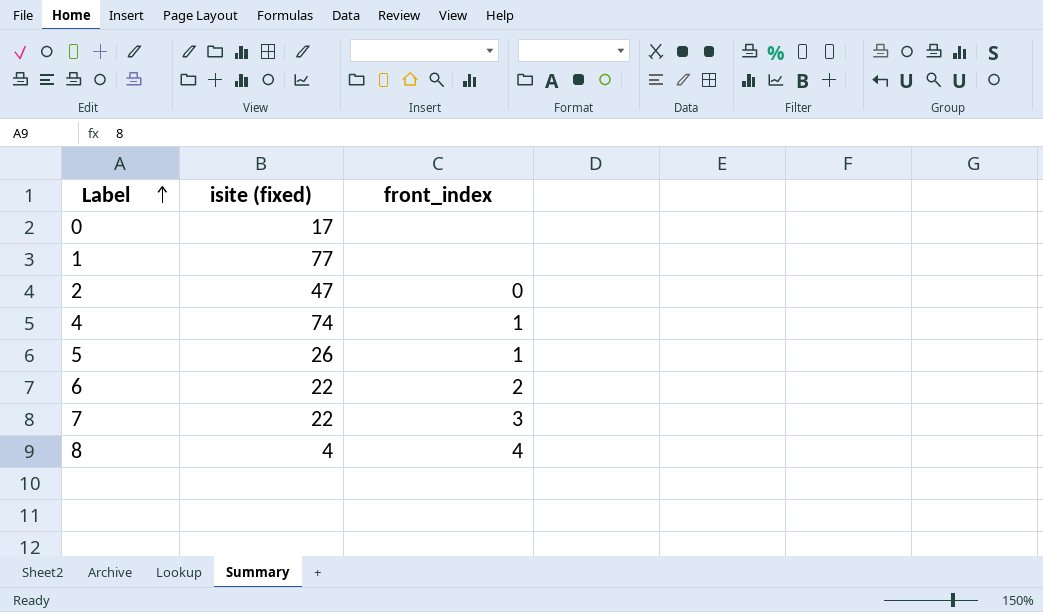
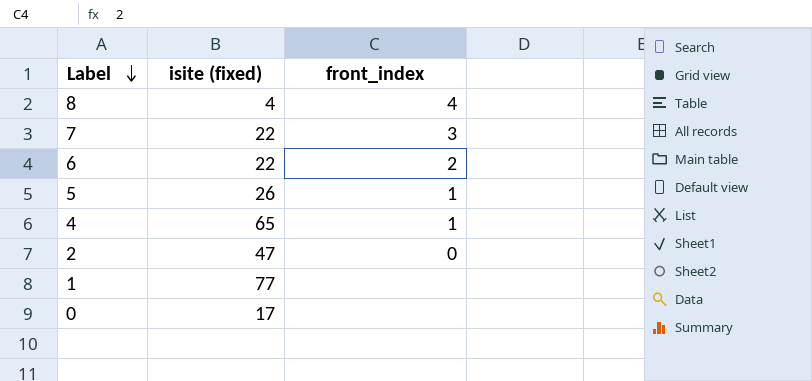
row order: Label ascending -> Label descending
4 | isite (fixed): 74 -> 65

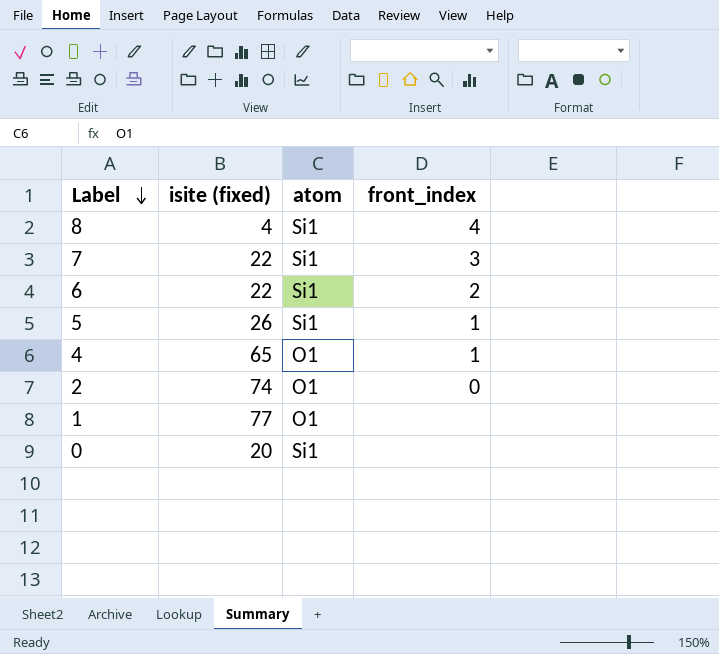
column atom | position: none -> 3
2 | isite (fixed): 47 -> 74
0 | isite (fixed): 17 -> 20

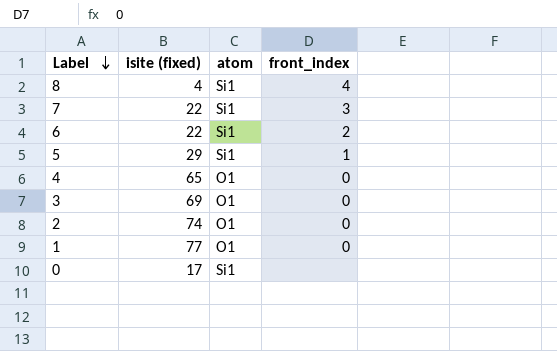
5 | isite (fixed): 26 -> 29
4 | front_index: 1 -> 0
row 3: none -> 69 | O1 | 0
1 | front_index: none -> 0
0 | isite (fixed): 20 -> 17

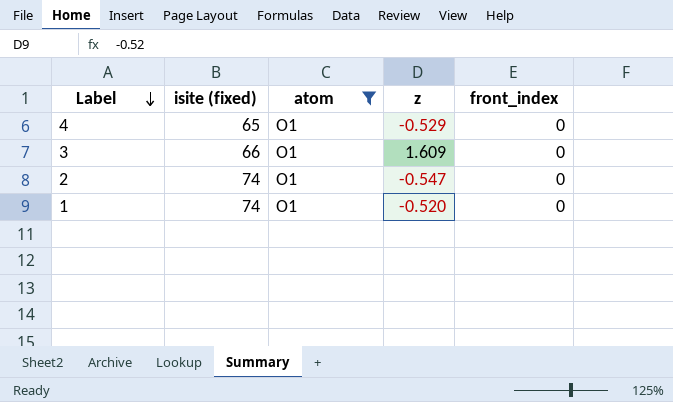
filter: none -> atom = O1
column z | position: none -> 4
3 | isite (fixed): 69 -> 66
1 | isite (fixed): 77 -> 74

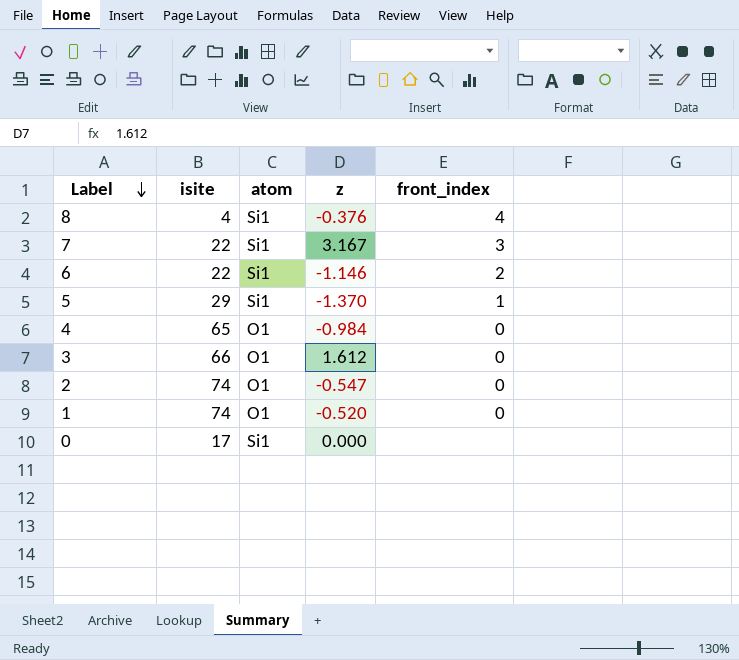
filter: atom = O1 -> none
column name: isite (fixed) -> isite
4 | z: -0.529 -> -0.984
3 | z: 1.609 -> 1.612

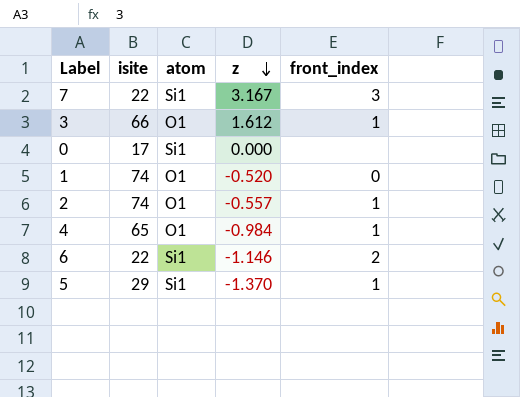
row order: Label descending -> z descending
row 8: 4 | Si1 | -0.376 | 4 -> none
3 | front_index: 0 -> 1
2 | z: -0.547 -> -0.557
2 | front_index: 0 -> 1
4 | front_index: 0 -> 1

